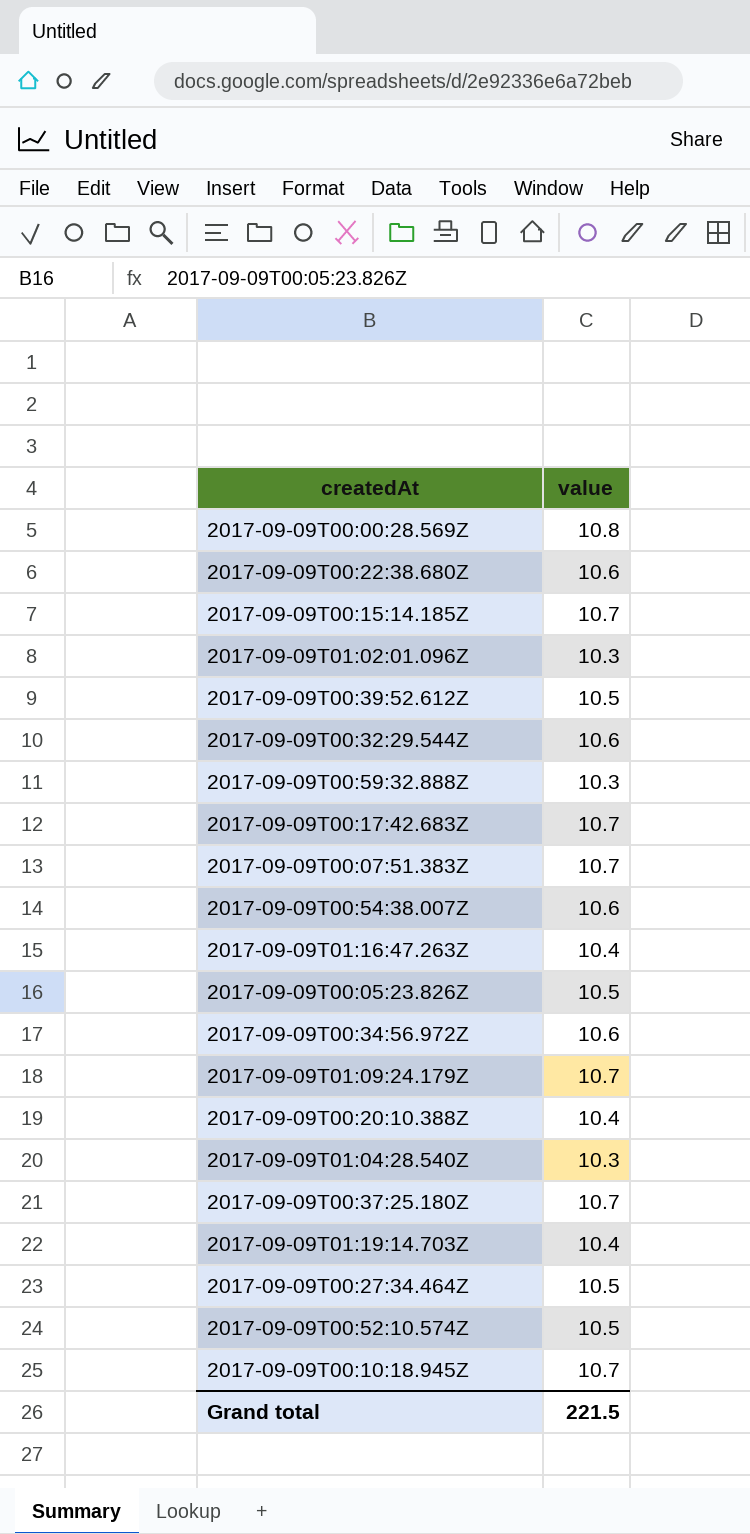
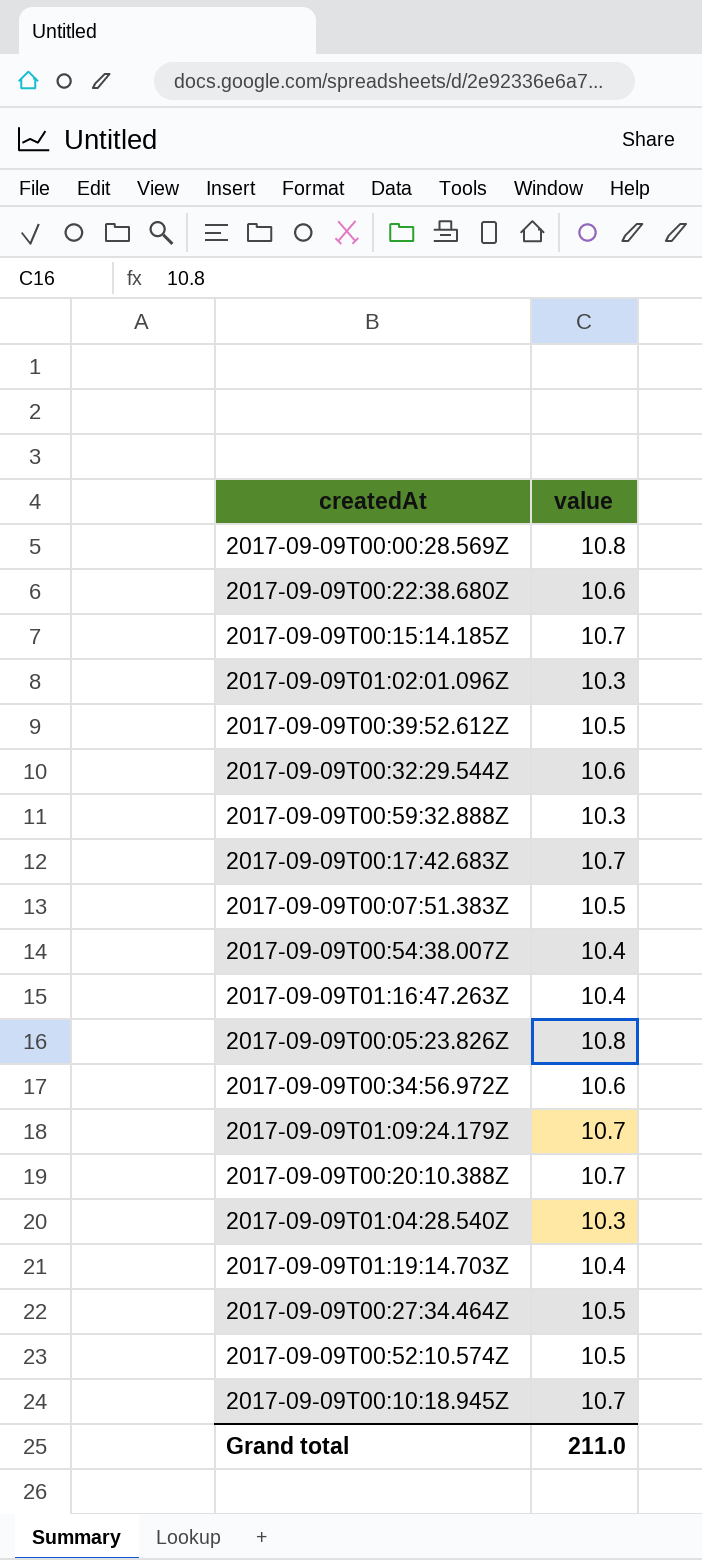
row 2017-09-09T00:37:25.180Z: 10.7 -> none
2017-09-09T00:07:51.383Z | value: 10.7 -> 10.5
2017-09-09T00:54:38.007Z | value: 10.6 -> 10.4
2017-09-09T00:05:23.826Z | value: 10.5 -> 10.8
2017-09-09T00:20:10.388Z | value: 10.4 -> 10.7
Grand total | value: 221.5 -> 211.0

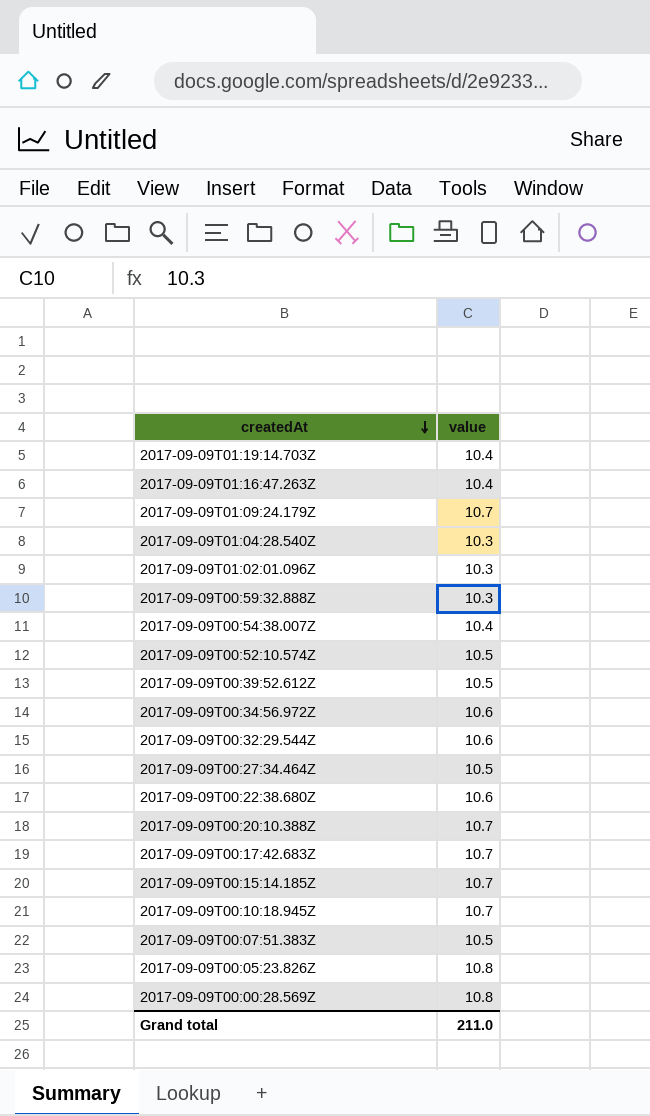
row order: none -> createdAt descending

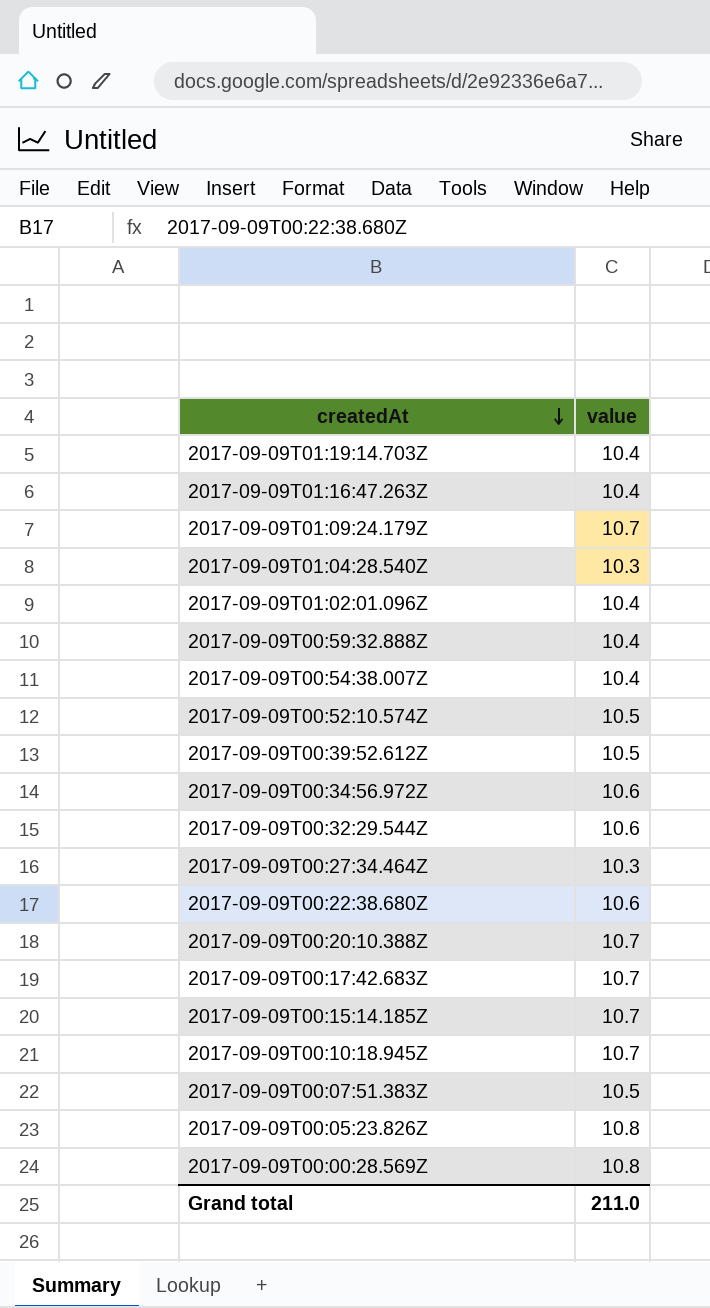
2017-09-09T01:02:01.096Z | value: 10.3 -> 10.4
2017-09-09T00:59:32.888Z | value: 10.3 -> 10.4
2017-09-09T00:27:34.464Z | value: 10.5 -> 10.3

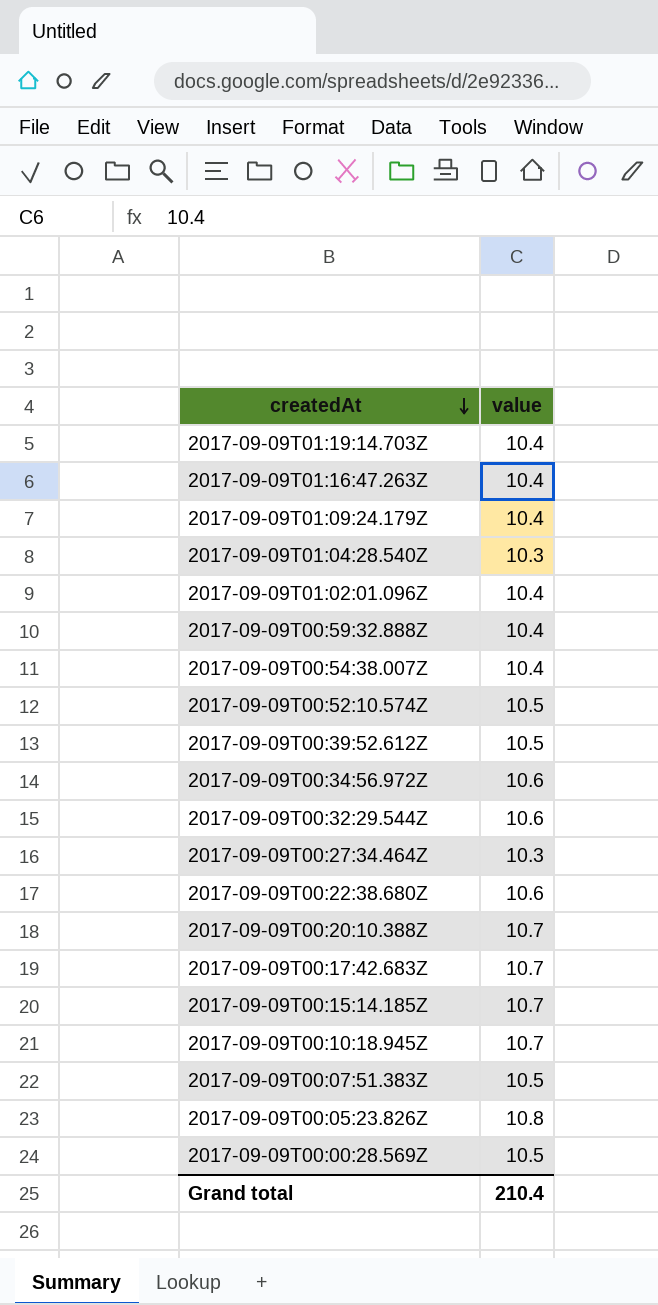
2017-09-09T01:09:24.179Z | value: 10.7 -> 10.4
2017-09-09T00:00:28.569Z | value: 10.8 -> 10.5
Grand total | value: 211.0 -> 210.4

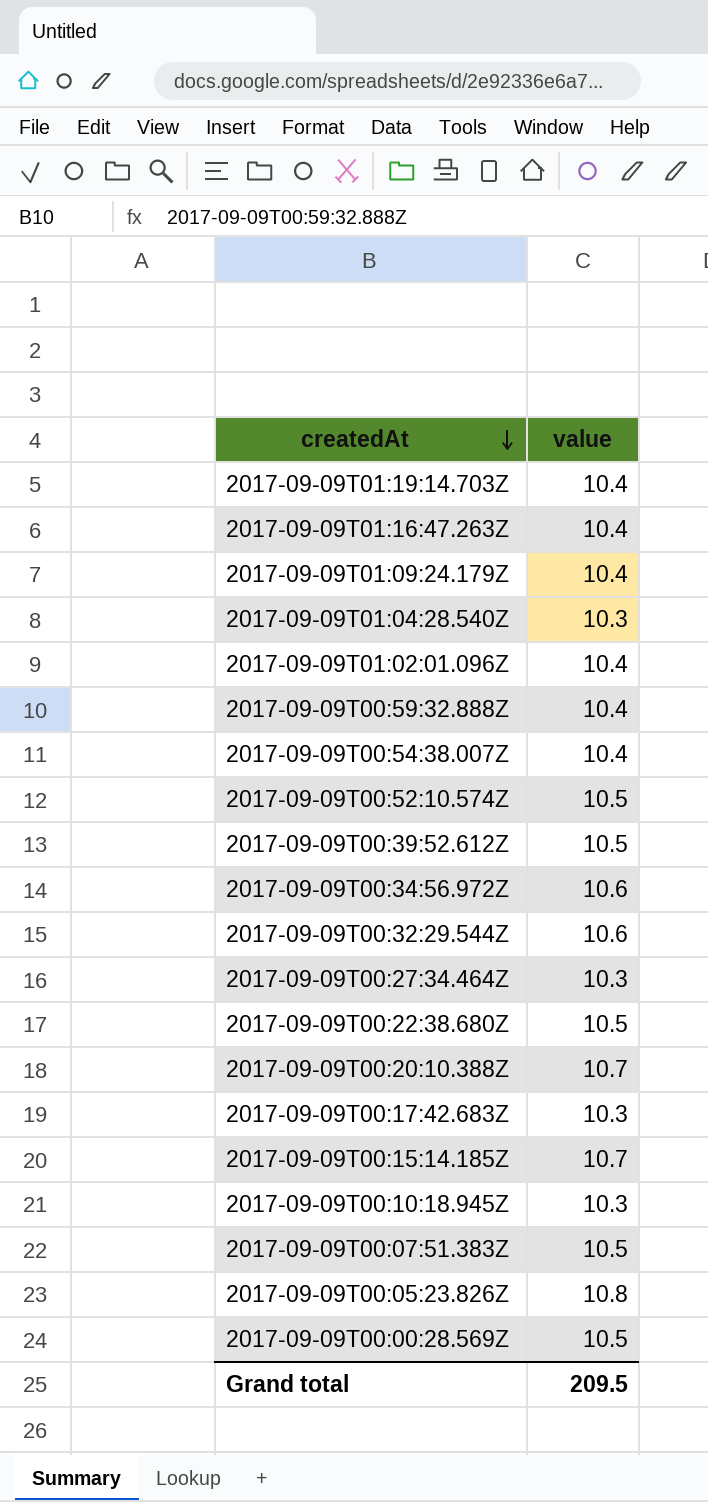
2017-09-09T00:22:38.680Z | value: 10.6 -> 10.5
2017-09-09T00:17:42.683Z | value: 10.7 -> 10.3
2017-09-09T00:10:18.945Z | value: 10.7 -> 10.3
Grand total | value: 210.4 -> 209.5

